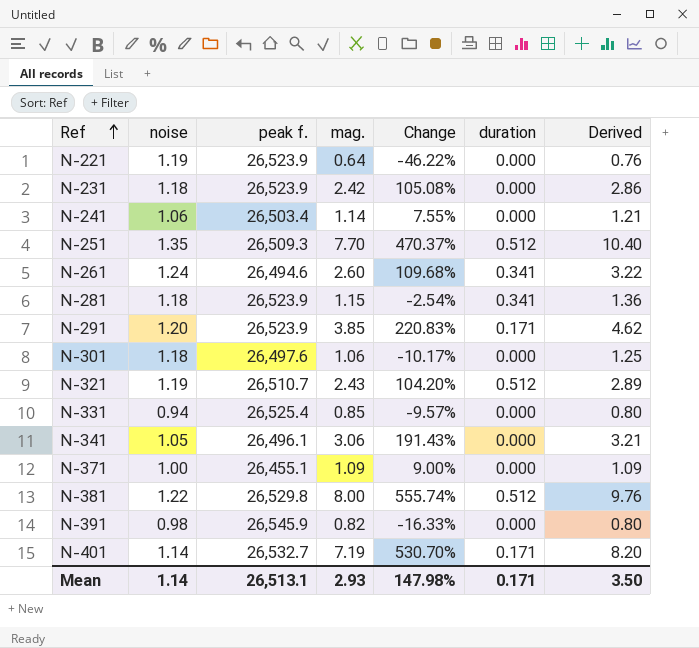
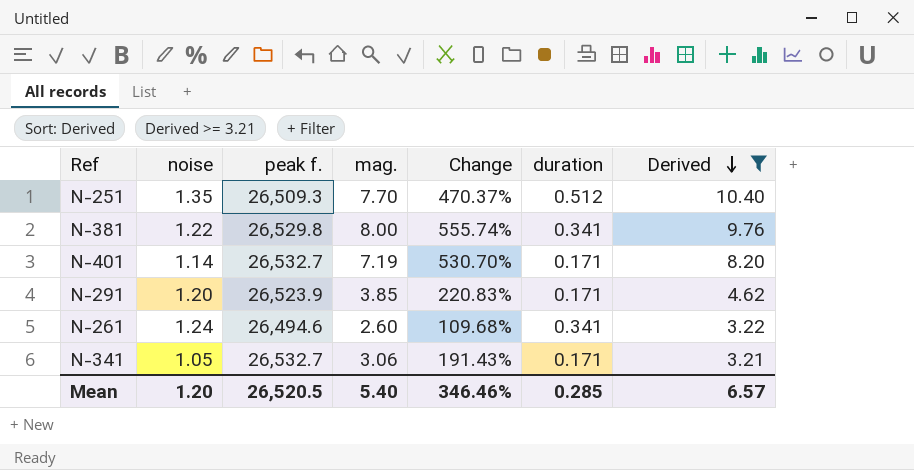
filter: none -> Derived >= 3.21
row order: Ref ascending -> Derived descending
N-381 | duration: 0.512 -> 0.341
N-341 | peak f.: 26,496.1 -> 26,532.7
N-341 | duration: 0.000 -> 0.171
Mean | noise: 1.14 -> 1.20
Mean | peak f.: 26,513.1 -> 26,520.5
Mean | mag.: 2.93 -> 5.40
Mean | Change: 147.98% -> 346.46%
Mean | duration: 0.171 -> 0.285
Mean | Derived: 3.50 -> 6.57

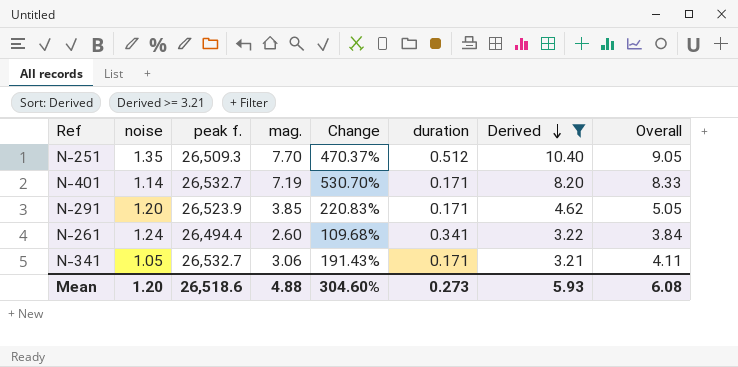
column Overall | formula: none -> [noise] + [mag.]
row N-381: 1.22 | 26,529.8 | 8.00 | 555.74% | 0.341 | 9.76 -> none
N-261 | peak f.: 26,494.6 -> 26,494.4
Mean | peak f.: 26,520.5 -> 26,518.6
Mean | mag.: 5.40 -> 4.88
Mean | Change: 346.46% -> 304.60%
Mean | duration: 0.285 -> 0.273
Mean | Derived: 6.57 -> 5.93

